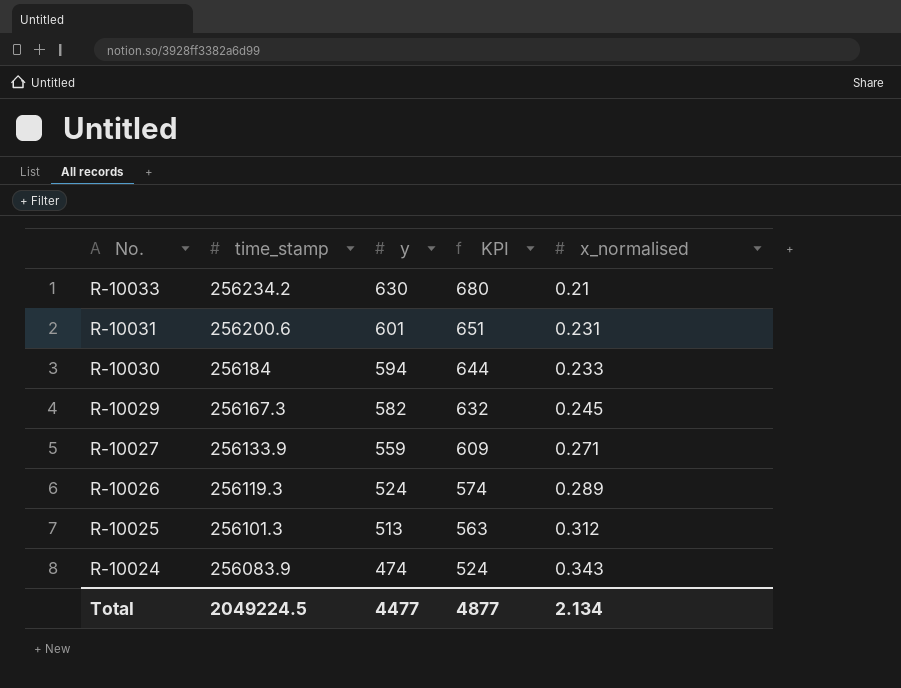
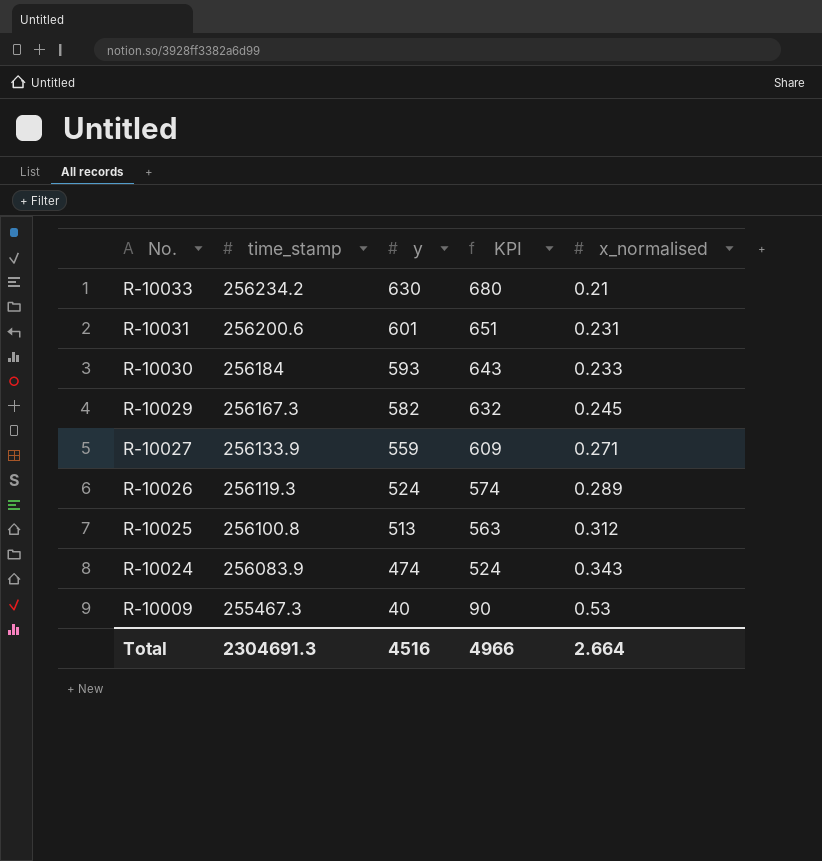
R-10030 | y: 594 -> 593
R-10030 | KPI: 644 -> 643
R-10025 | time_stamp: 256101.3 -> 256100.8
row R-10009: none -> 255467.3 | 40 | 90 | 0.53
Total | time_stamp: 2049224.5 -> 2304691.3
Total | y: 4477 -> 4516
Total | KPI: 4877 -> 4966
Total | x_normalised: 2.134 -> 2.664

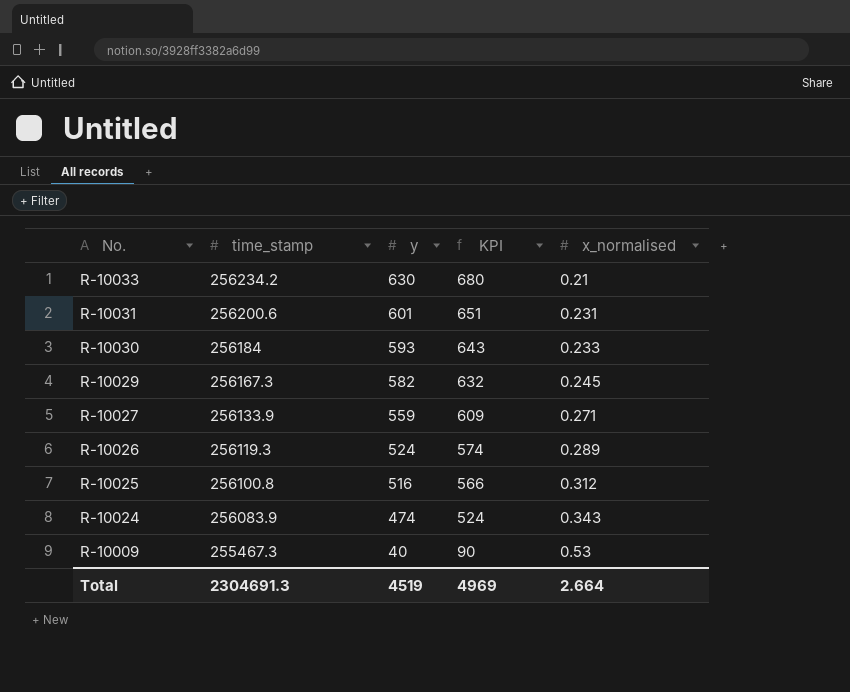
R-10025 | y: 513 -> 516
R-10025 | KPI: 563 -> 566
Total | y: 4516 -> 4519
Total | KPI: 4966 -> 4969

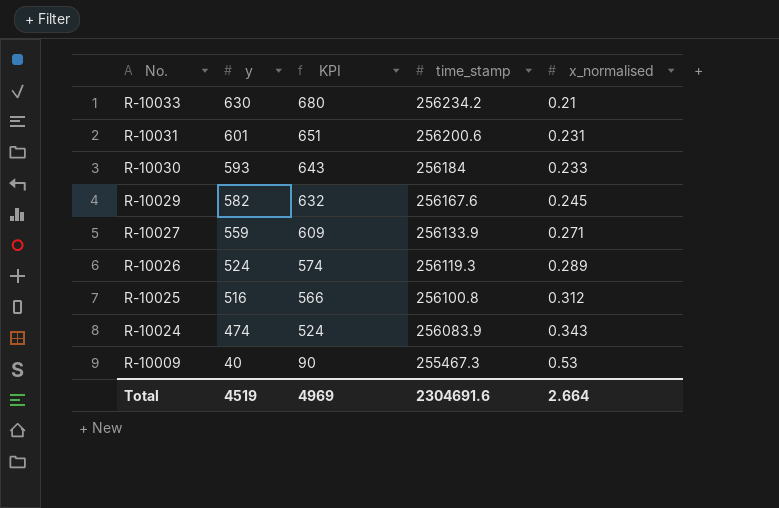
column time_stamp | position: 2 -> 4
R-10029 | time_stamp: 256167.3 -> 256167.6
Total | time_stamp: 2304691.3 -> 2304691.6

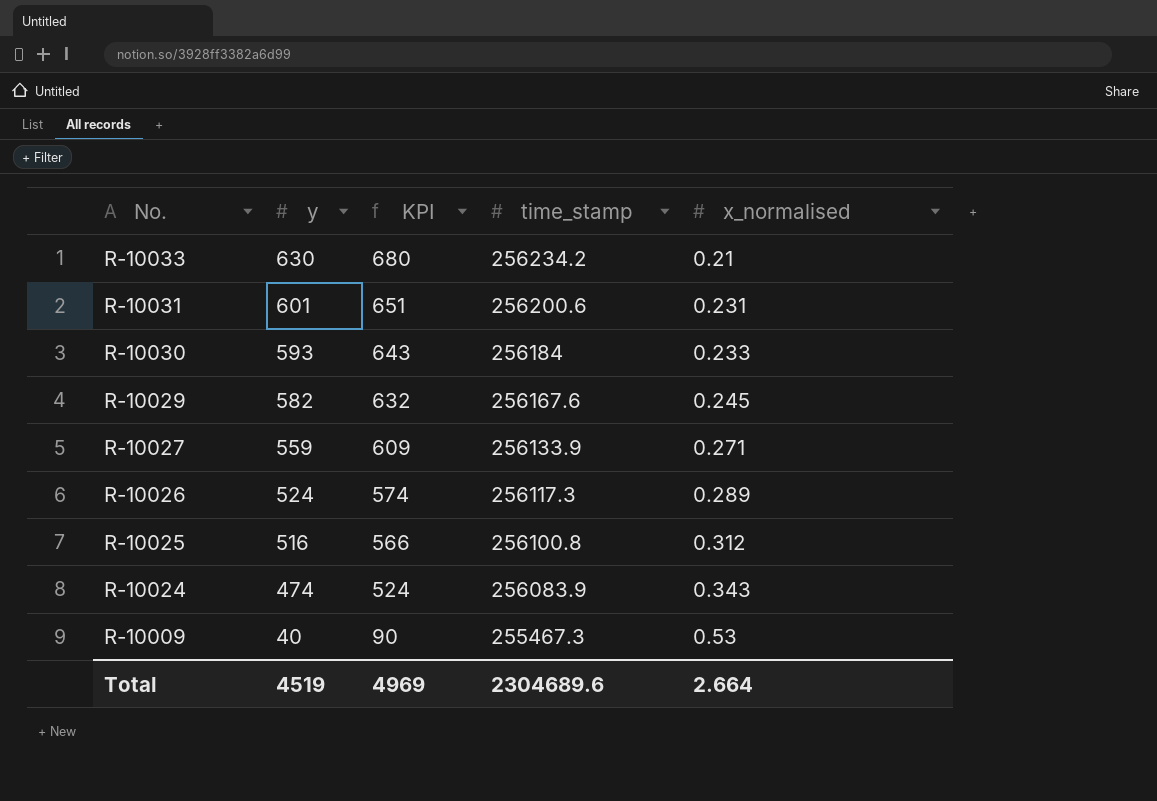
R-10026 | time_stamp: 256119.3 -> 256117.3
Total | time_stamp: 2304691.6 -> 2304689.6

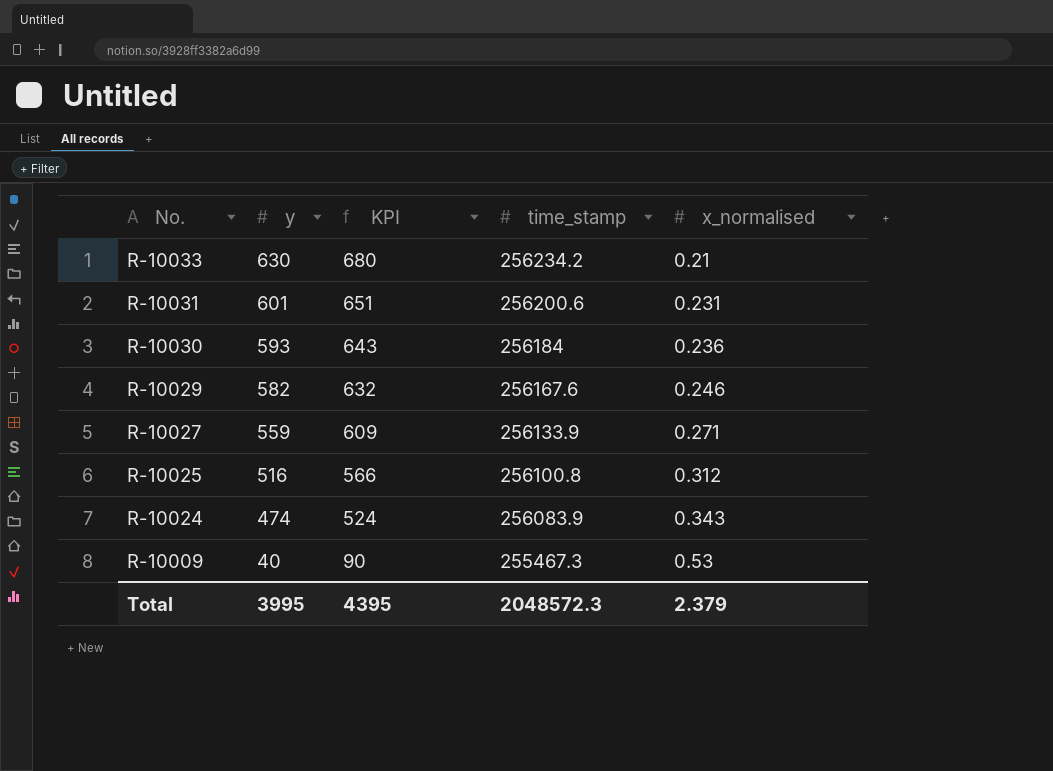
row R-10026: 524 | 574 | 256117.3 | 0.289 -> none
R-10030 | x_normalised: 0.233 -> 0.236
R-10029 | x_normalised: 0.245 -> 0.246
Total | y: 4519 -> 3995
Total | KPI: 4969 -> 4395
Total | time_stamp: 2304689.6 -> 2048572.3
Total | x_normalised: 2.664 -> 2.379

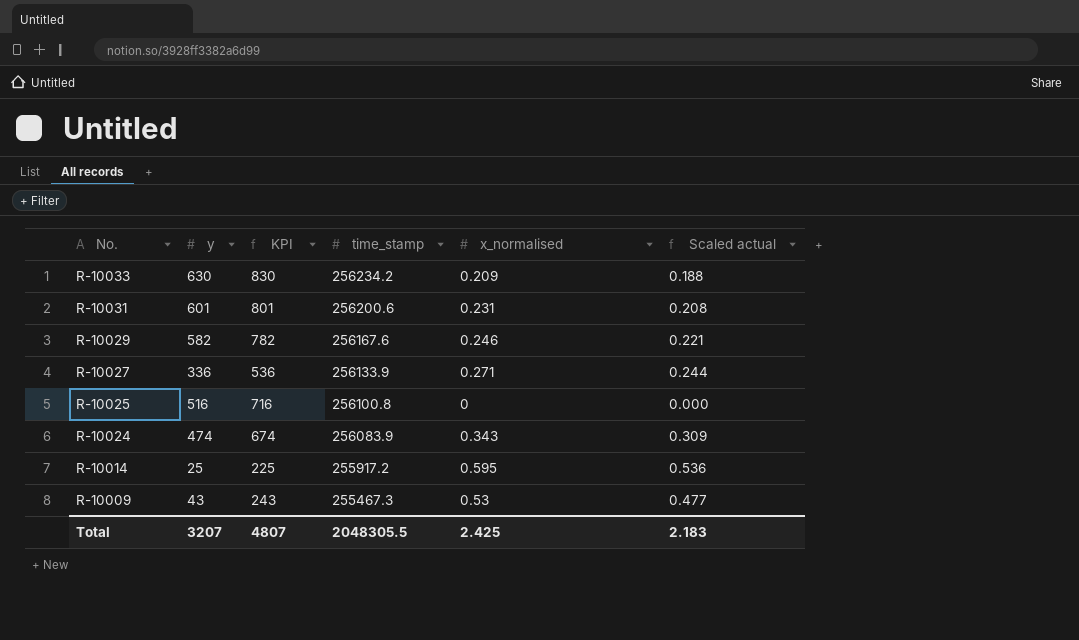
column KPI | formula: [y] + 50 -> [y] + 200
column Scaled actual | formula: none -> [x_normalised] * 0.9
row R-10030: 593 | 643 | 256184 | 0.236 -> none
R-10033 | x_normalised: 0.21 -> 0.209
R-10027 | y: 559 -> 336
R-10025 | x_normalised: 0.312 -> 0
row R-10014: none -> 25 | 225 | 255917.2 | 0.595 | 0.536
R-10009 | y: 40 -> 43
Total | y: 3995 -> 3207
Total | KPI: 4395 -> 4807
Total | time_stamp: 2048572.3 -> 2048305.5
Total | x_normalised: 2.379 -> 2.425

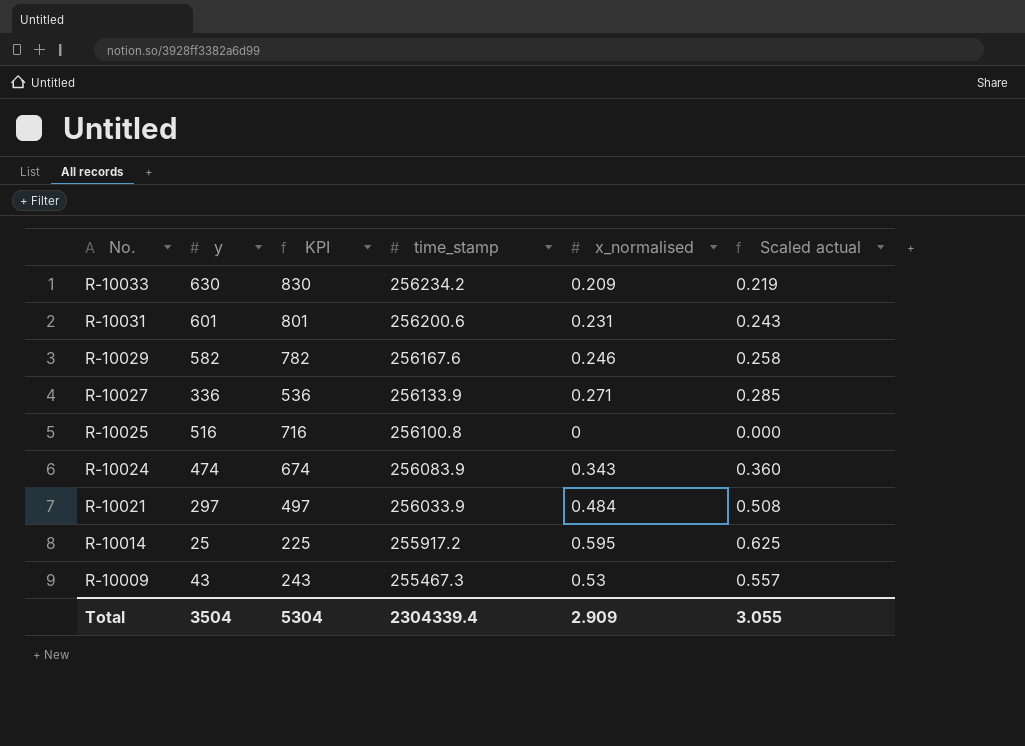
column Scaled actual | formula: [x_normalised] * 0.9 -> [x_normalised] * 1.05
row R-10021: none -> 297 | 497 | 256033.9 | 0.484 | 0.508
Total | y: 3207 -> 3504
Total | KPI: 4807 -> 5304
Total | time_stamp: 2048305.5 -> 2304339.4
Total | x_normalised: 2.425 -> 2.909
Total | Scaled actual: 2.183 -> 3.055

